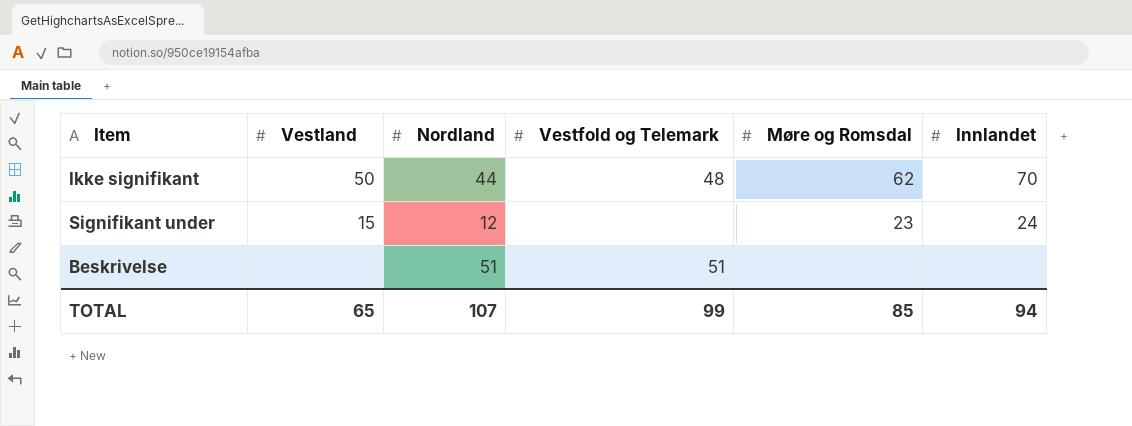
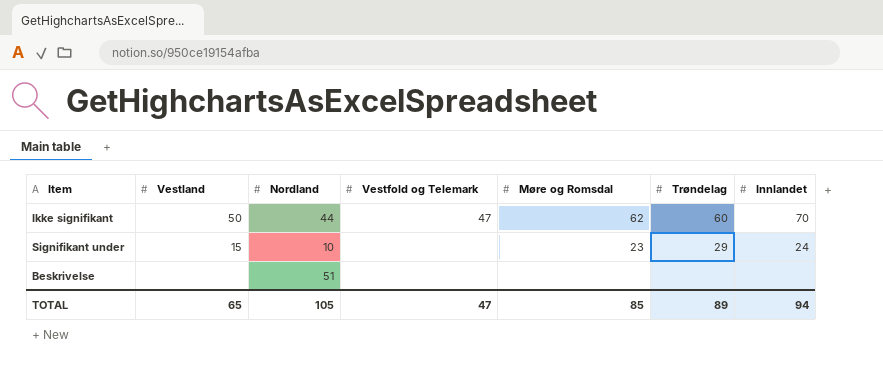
column Trøndelag | position: none -> 6
Ikke signifikant | Vestfold og Telemark: 48 -> 47
Signifikant under | Nordland: 12 -> 10
Beskrivelse | Vestfold og Telemark: 51 -> none
TOTAL | Nordland: 107 -> 105
TOTAL | Vestfold og Telemark: 99 -> 47

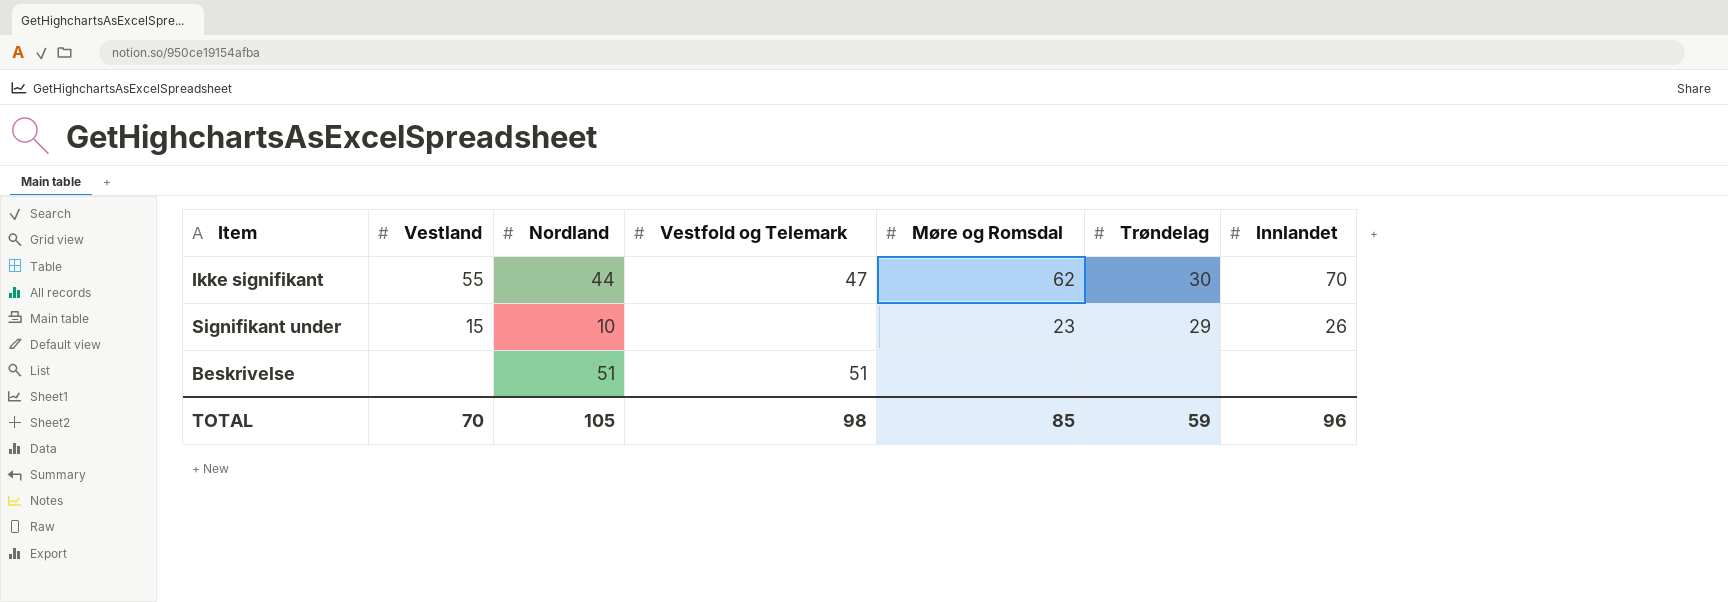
Ikke signifikant | Vestland: 50 -> 55
Ikke signifikant | Trøndelag: 60 -> 30
Signifikant under | Innlandet: 24 -> 26
Beskrivelse | Vestfold og Telemark: none -> 51
TOTAL | Vestland: 65 -> 70
TOTAL | Vestfold og Telemark: 47 -> 98
TOTAL | Trøndelag: 89 -> 59
TOTAL | Innlandet: 94 -> 96

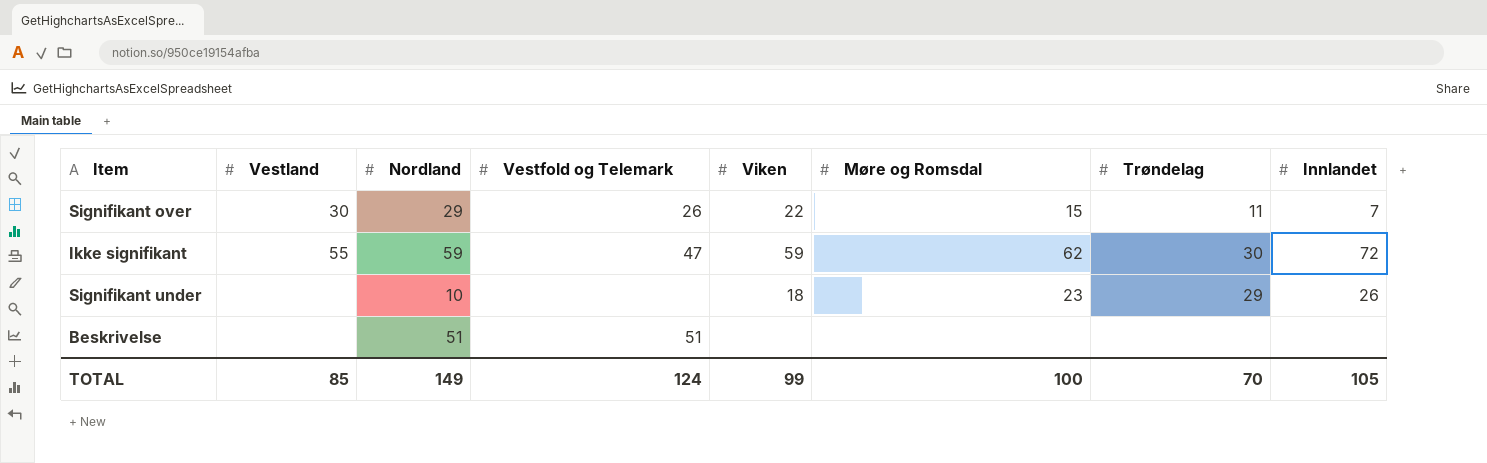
column Viken | position: none -> 5
row Signifikant over: none -> 30 | 29 | 26 | 22 | 15 | 11 | 7
Ikke signifikant | Nordland: 44 -> 59
Ikke signifikant | Innlandet: 70 -> 72
Signifikant under | Vestland: 15 -> none
TOTAL | Vestland: 70 -> 85
TOTAL | Nordland: 105 -> 149
TOTAL | Vestfold og Telemark: 98 -> 124
TOTAL | Møre og Romsdal: 85 -> 100
TOTAL | Trøndelag: 59 -> 70
TOTAL | Innlandet: 96 -> 105

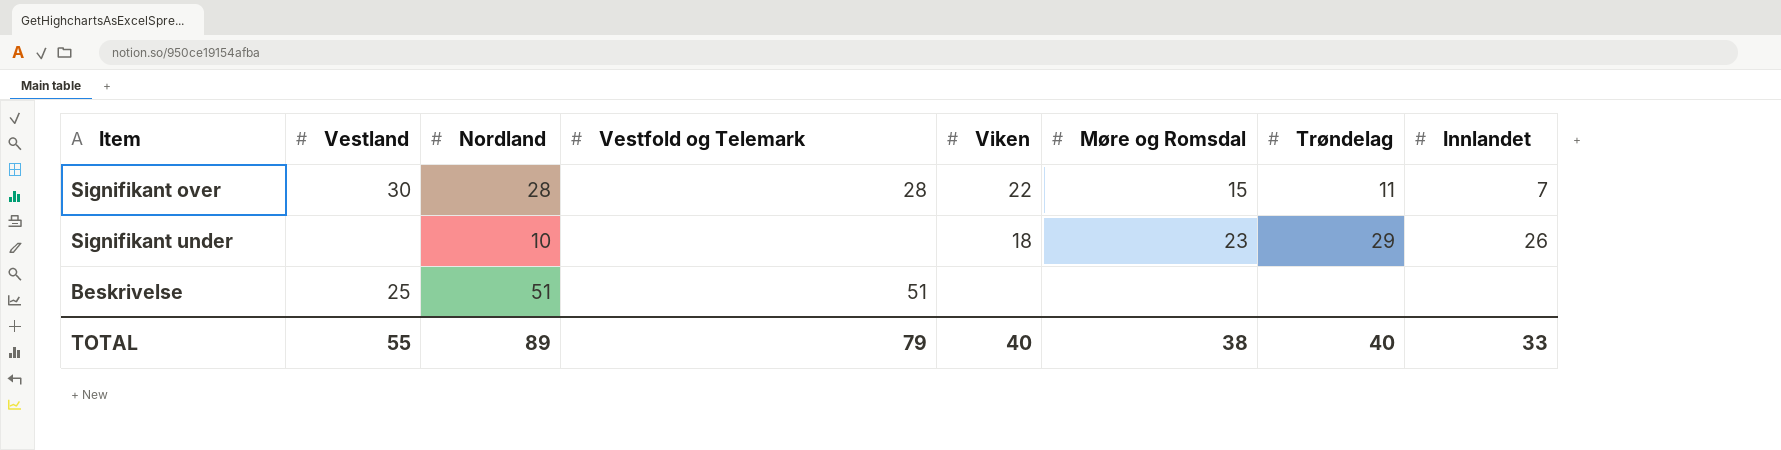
row Ikke signifikant: 55 | 59 | 47 | 59 | 62 | 30 | 72 -> none
Signifikant over | Nordland: 29 -> 28
Signifikant over | Vestfold og Telemark: 26 -> 28
Beskrivelse | Vestland: none -> 25
TOTAL | Vestland: 85 -> 55
TOTAL | Nordland: 149 -> 89
TOTAL | Vestfold og Telemark: 124 -> 79
TOTAL | Viken: 99 -> 40
TOTAL | Møre og Romsdal: 100 -> 38
TOTAL | Trøndelag: 70 -> 40
TOTAL | Innlandet: 105 -> 33

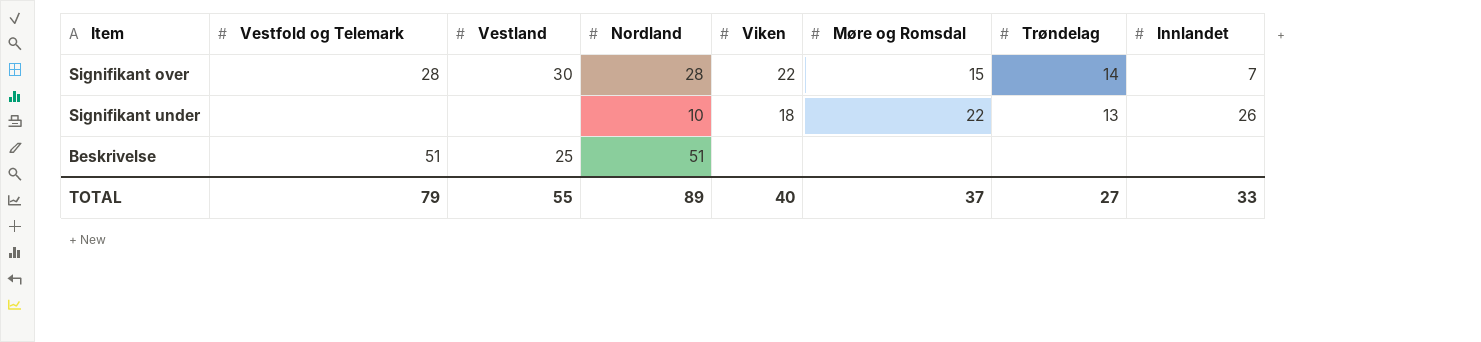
column Vestfold og Telemark | position: 4 -> 2
Signifikant over | Trøndelag: 11 -> 14
Signifikant under | Møre og Romsdal: 23 -> 22
Signifikant under | Trøndelag: 29 -> 13
TOTAL | Møre og Romsdal: 38 -> 37
TOTAL | Trøndelag: 40 -> 27

